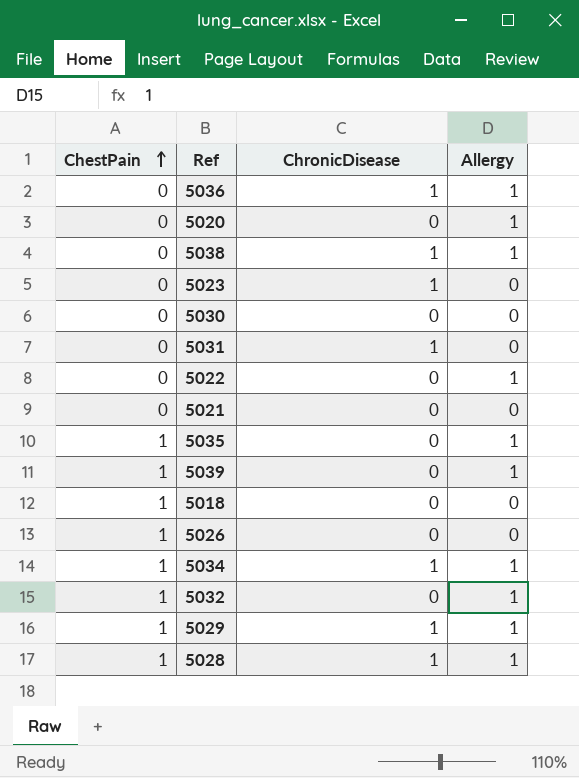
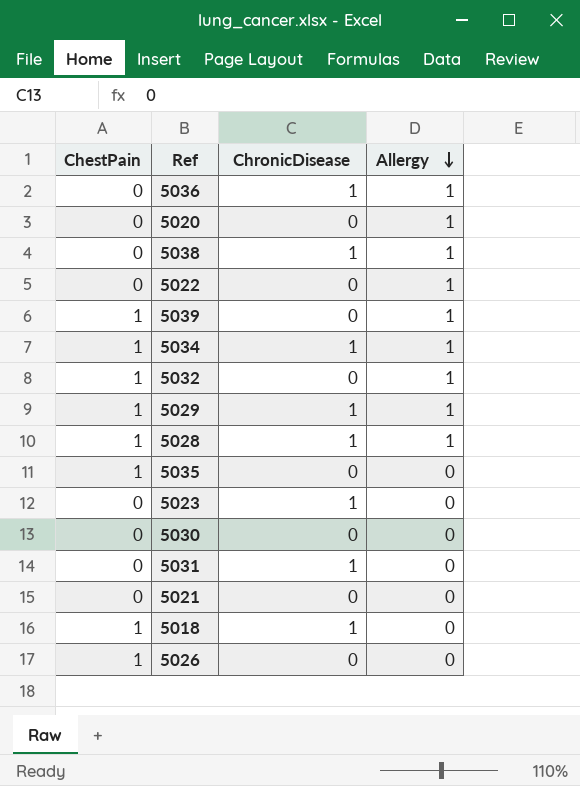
row order: ChestPain ascending -> Allergy descending
5035 | Allergy: 1 -> 0
5018 | ChronicDisease: 0 -> 1

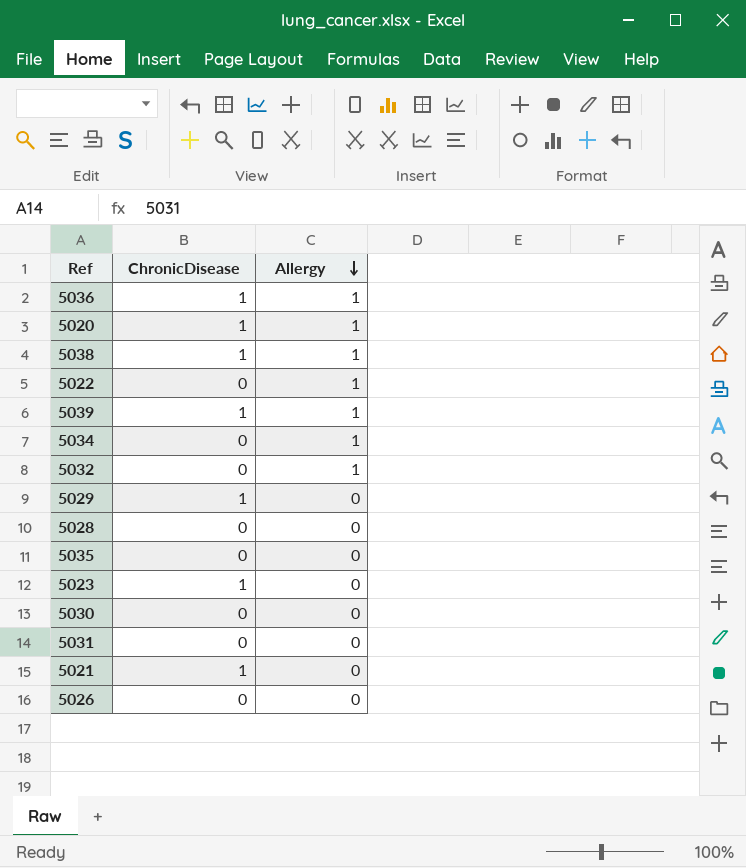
column ChestPain | position: 1 -> none
row 5018: 1 | 1 | 0 -> none
5020 | ChronicDisease: 0 -> 1
5039 | ChronicDisease: 0 -> 1
5034 | ChronicDisease: 1 -> 0
5029 | Allergy: 1 -> 0
5028 | ChronicDisease: 1 -> 0
5028 | Allergy: 1 -> 0
5031 | ChronicDisease: 1 -> 0
5021 | ChronicDisease: 0 -> 1

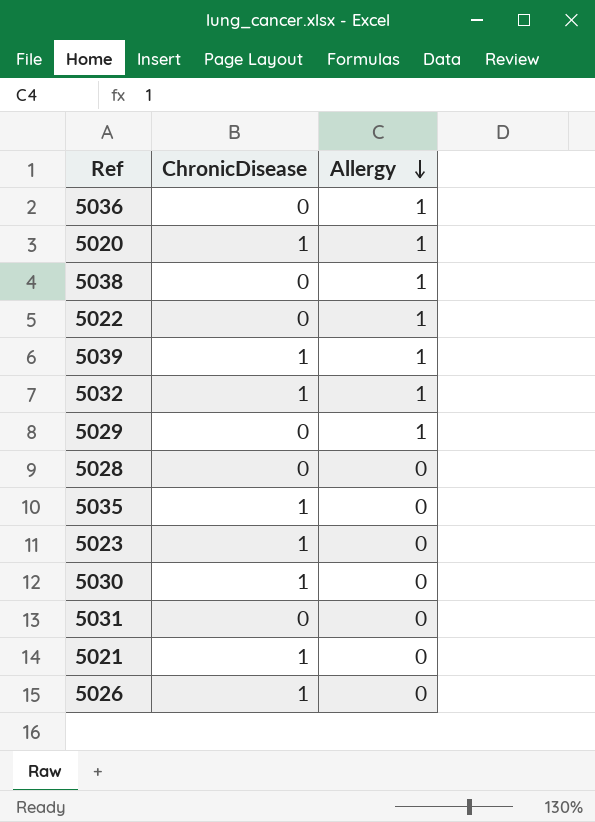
row 5034: 0 | 1 -> none
5036 | ChronicDisease: 1 -> 0
5038 | ChronicDisease: 1 -> 0
5032 | ChronicDisease: 0 -> 1
5029 | ChronicDisease: 1 -> 0
5029 | Allergy: 0 -> 1
5035 | ChronicDisease: 0 -> 1
5030 | ChronicDisease: 0 -> 1
5026 | ChronicDisease: 0 -> 1

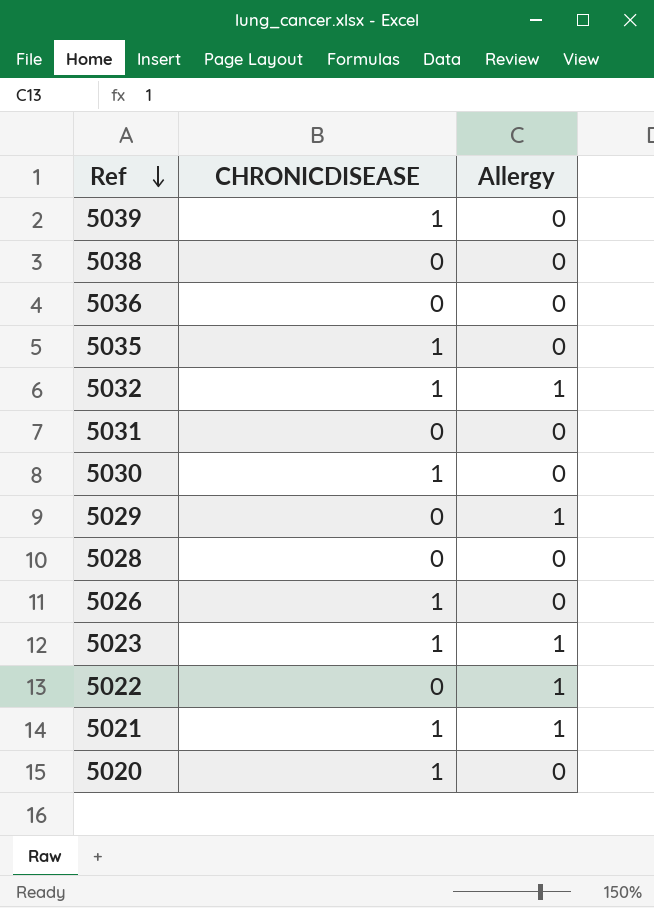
row order: Allergy descending -> Ref descending
column name: ChronicDisease -> CHRONICDISEASE
5039 | Allergy: 1 -> 0
5038 | Allergy: 1 -> 0
5036 | Allergy: 1 -> 0
5023 | Allergy: 0 -> 1
5021 | Allergy: 0 -> 1
5020 | Allergy: 1 -> 0

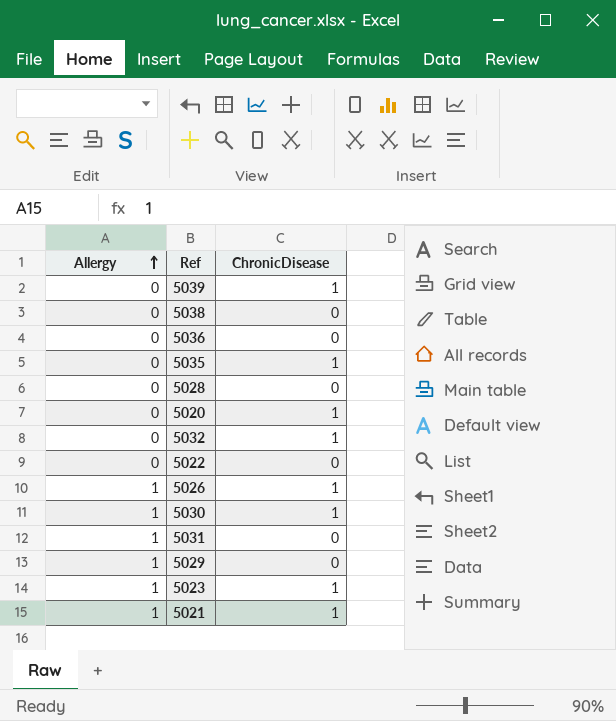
row order: Ref descending -> Allergy ascending
column Allergy | position: 3 -> 1
column name: CHRONICDISEASE -> ChronicDisease
5032 | Allergy: 1 -> 0
5022 | Allergy: 1 -> 0
5026 | Allergy: 0 -> 1
5030 | Allergy: 0 -> 1
5031 | Allergy: 0 -> 1

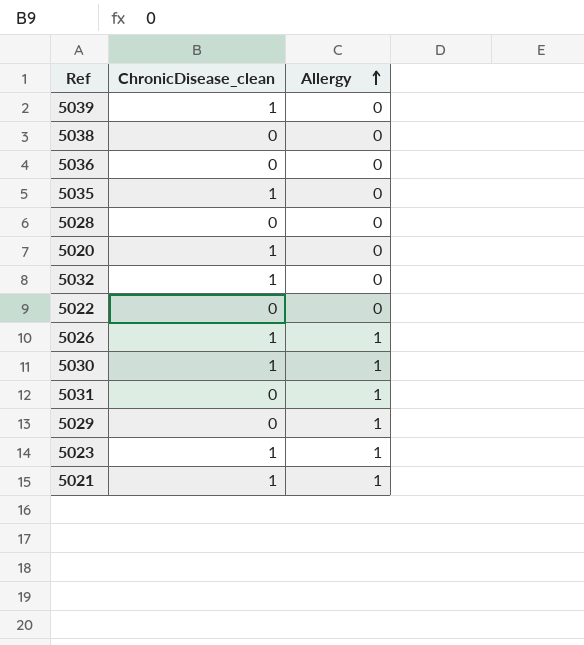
column name: ChronicDisease -> ChronicDisease_clean
column Allergy | position: 1 -> 3

